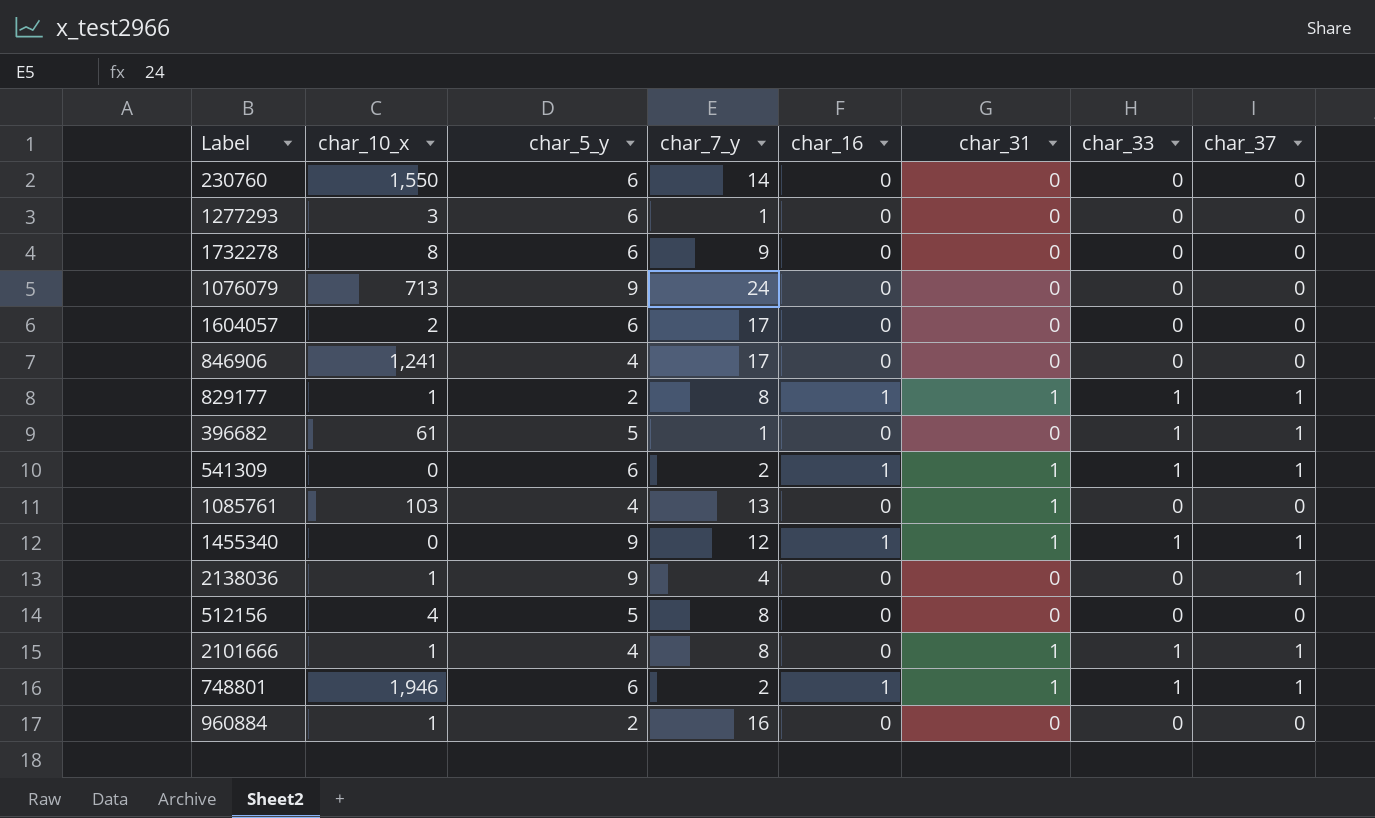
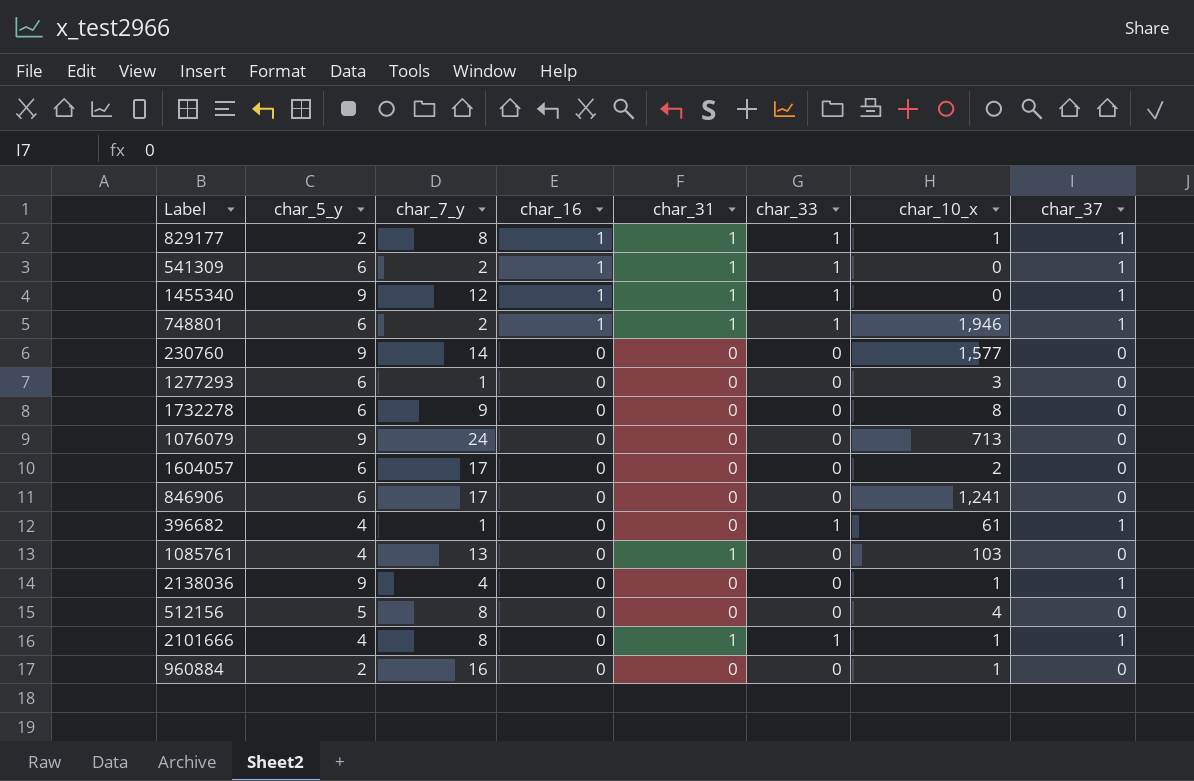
row order: none -> char_16 descending
column char_10_x | position: 2 -> 7
230760 | char_5_y: 6 -> 9
230760 | char_10_x: 1,550 -> 1,577
846906 | char_5_y: 4 -> 6
396682 | char_5_y: 5 -> 4

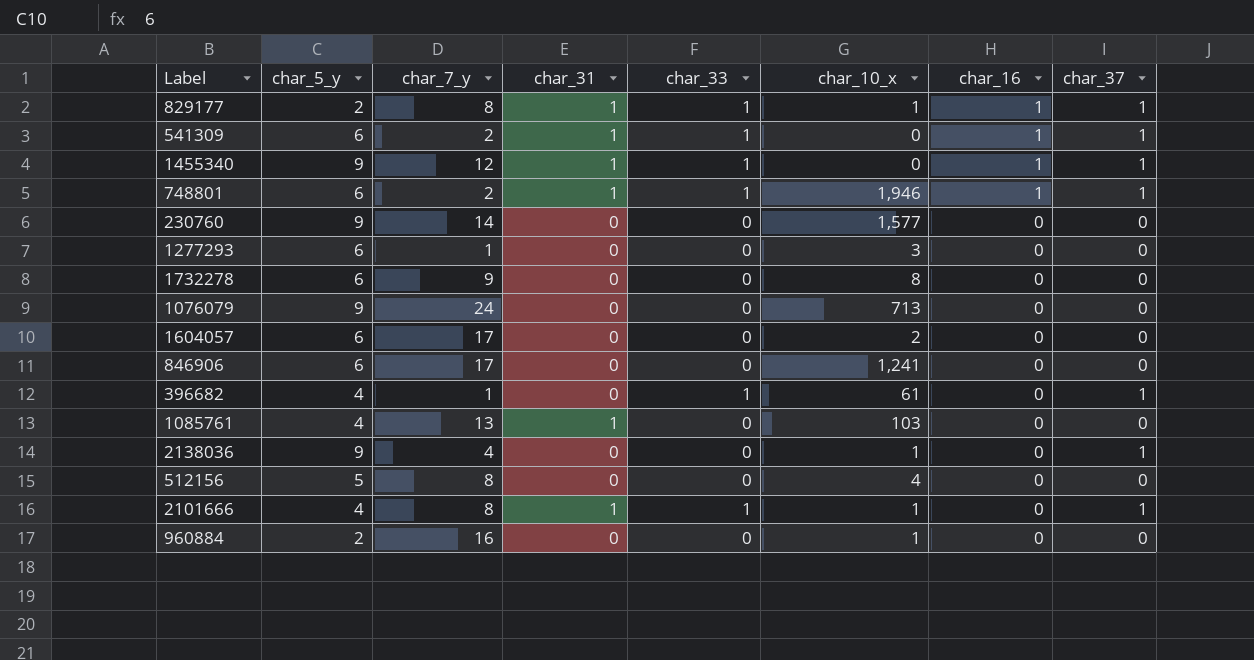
column char_16 | position: 4 -> 7

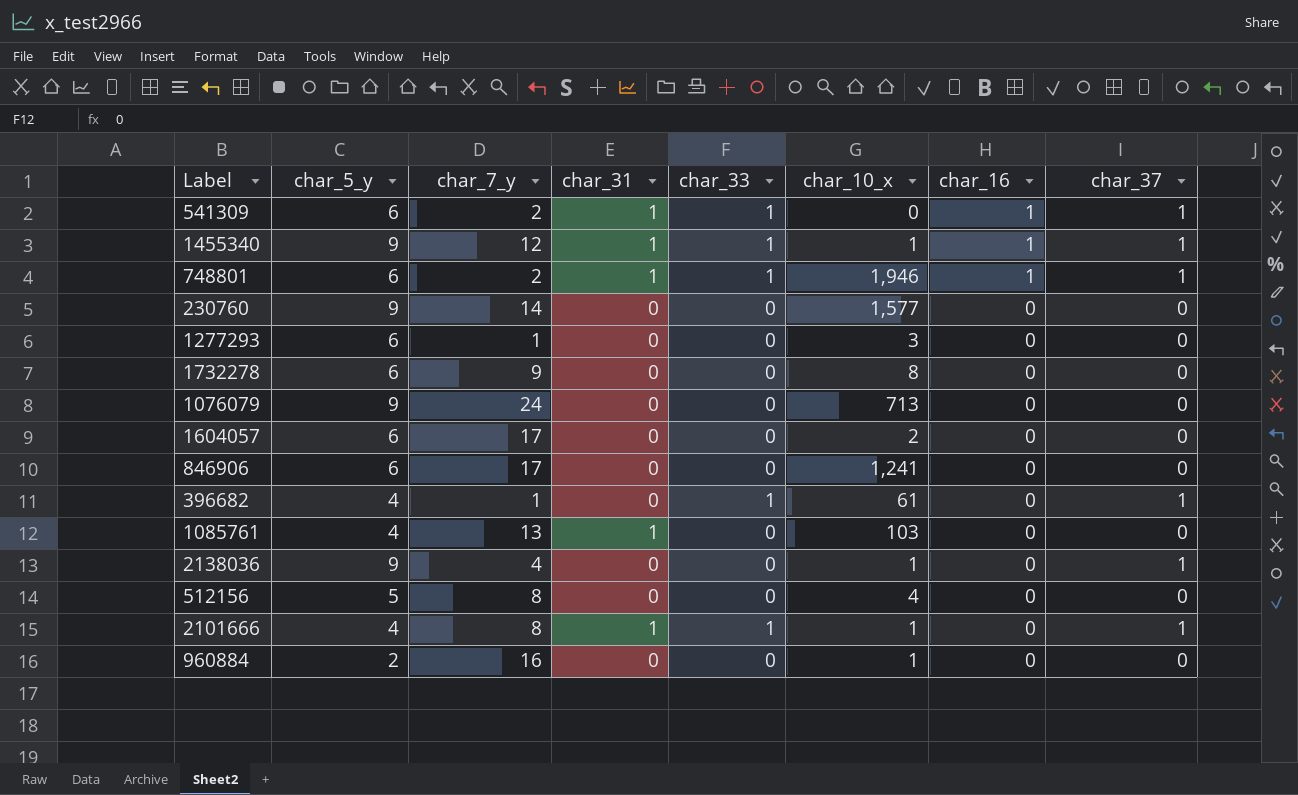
row 829177: 2 | 8 | 1 | 1 | 1 | 1 | 1 -> none
1455340 | char_10_x: 0 -> 1

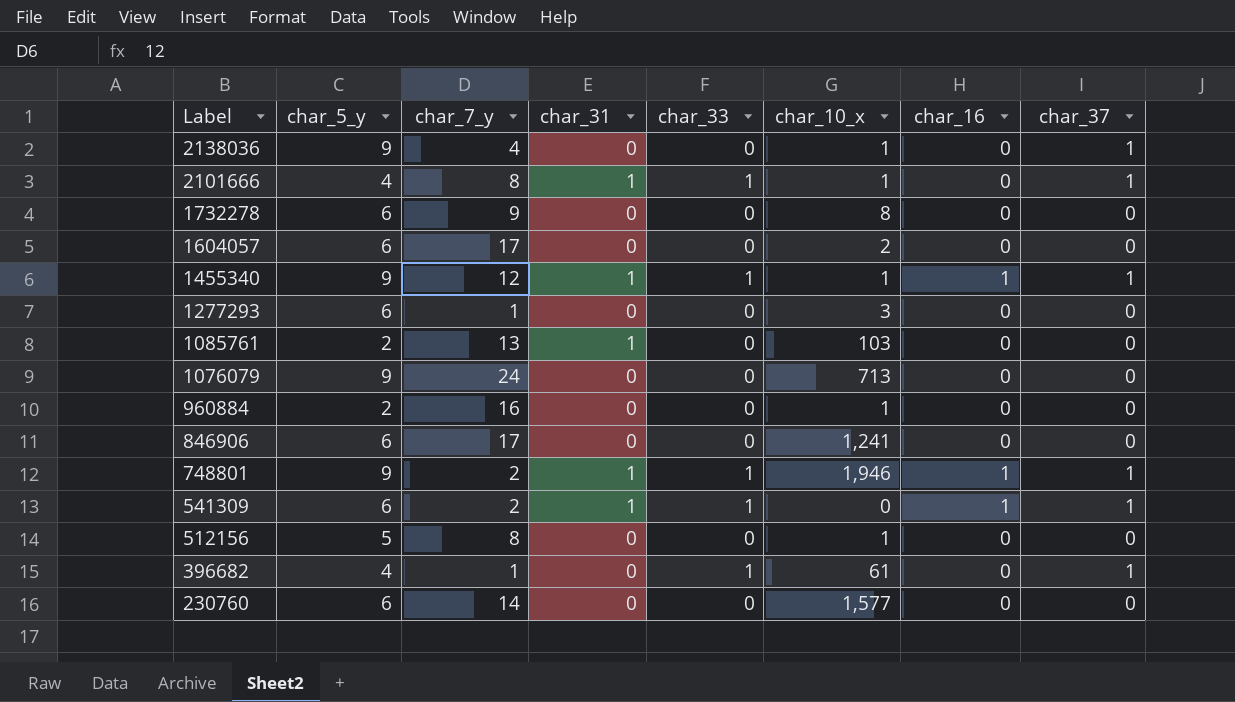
row order: char_16 descending -> Label descending
1085761 | char_5_y: 4 -> 2
748801 | char_5_y: 6 -> 9
512156 | char_10_x: 4 -> 1
230760 | char_5_y: 9 -> 6

